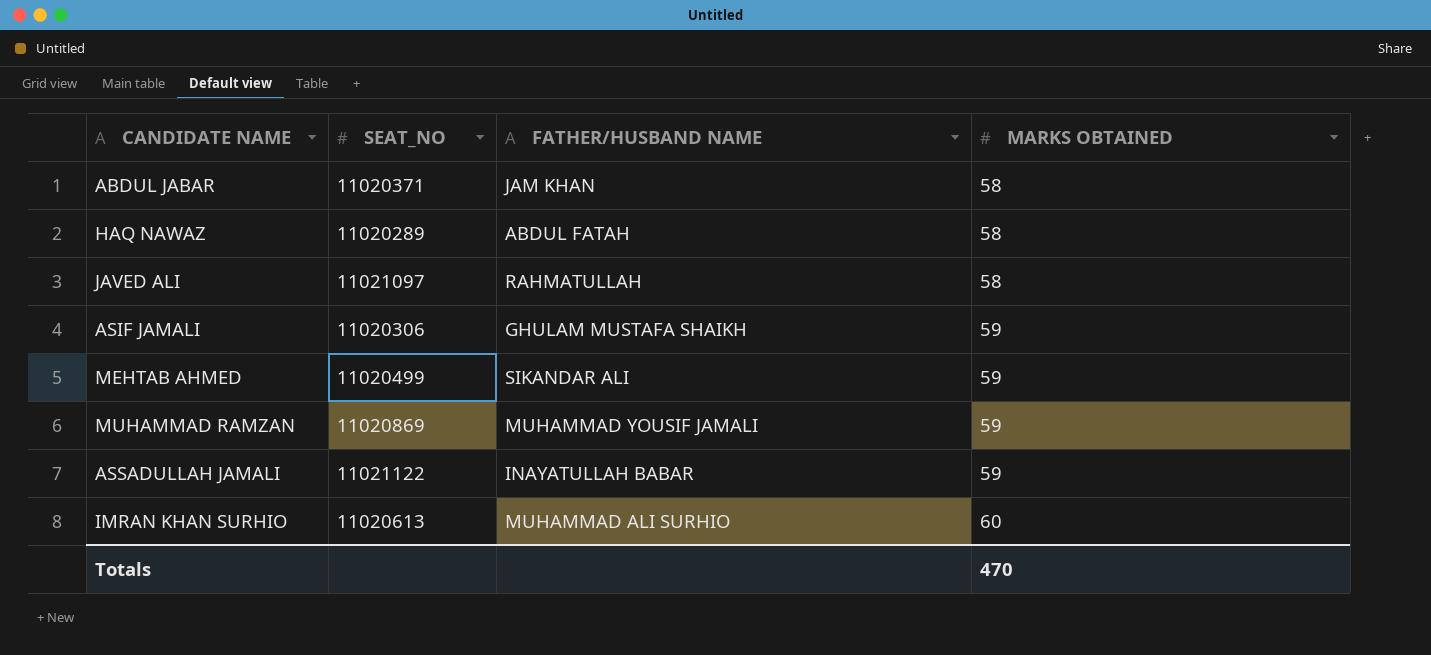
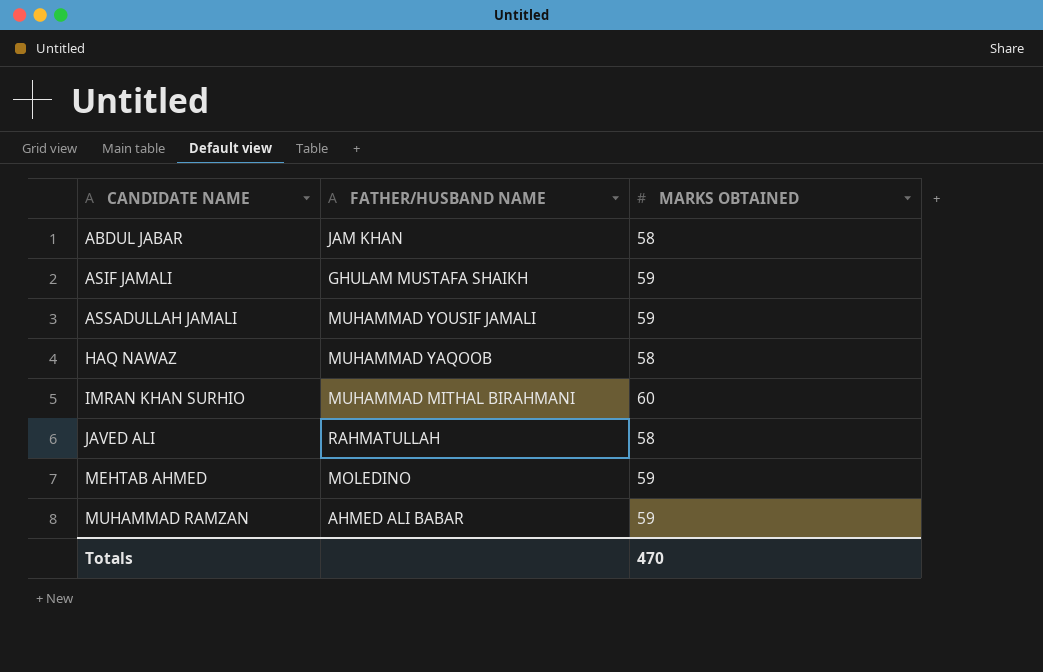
row order: MARKS OBTAINED ascending -> CANDIDATE NAME ascending
column SEAT_NO | position: 2 -> none
ASSADULLAH JAMALI | FATHER/HUSBAND NAME: INAYATULLAH BABAR -> MUHAMMAD YOUSIF JAMALI
HAQ NAWAZ | FATHER/HUSBAND NAME: ABDUL FATAH -> MUHAMMAD YAQOOB
IMRAN KHAN SURHIO | FATHER/HUSBAND NAME: MUHAMMAD ALI SURHIO -> MUHAMMAD MITHAL BIRAHMANI
MEHTAB AHMED | FATHER/HUSBAND NAME: SIKANDAR ALI -> MOLEDINO
MUHAMMAD RAMZAN | FATHER/HUSBAND NAME: MUHAMMAD YOUSIF JAMALI -> AHMED ALI BABAR

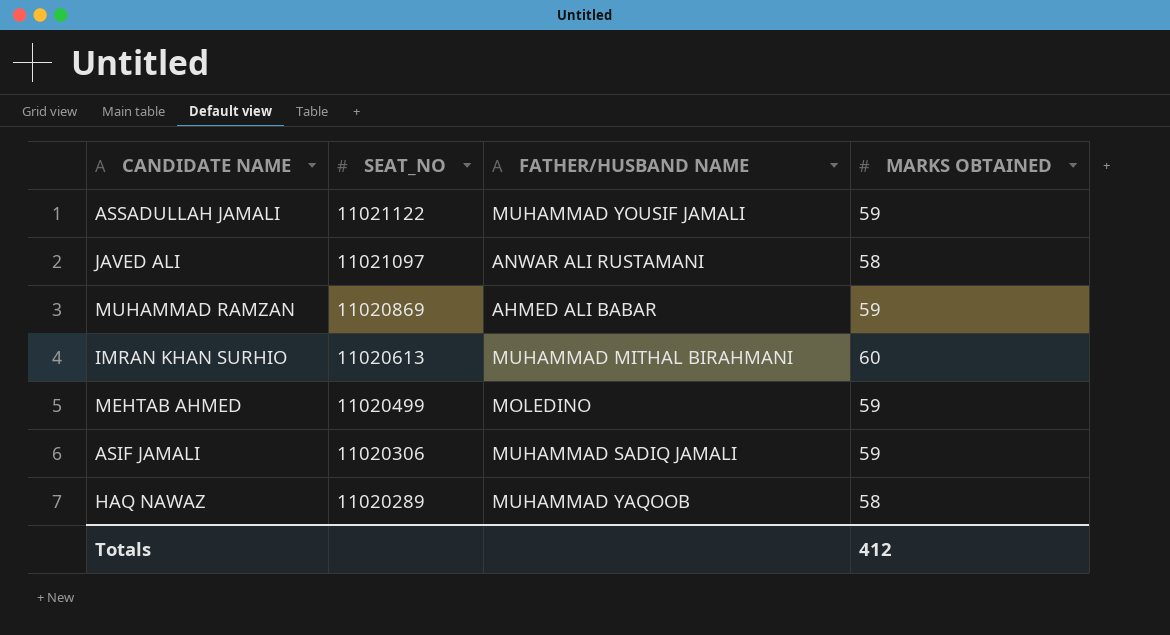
row order: CANDIDATE NAME ascending -> SEAT_NO descending
column SEAT_NO | position: none -> 2
row ABDUL JABAR: JAM KHAN | 58 -> none
JAVED ALI | FATHER/HUSBAND NAME: RAHMATULLAH -> ANWAR ALI RUSTAMANI
ASIF JAMALI | FATHER/HUSBAND NAME: GHULAM MUSTAFA SHAIKH -> MUHAMMAD SADIQ JAMALI
Totals | MARKS OBTAINED: 470 -> 412

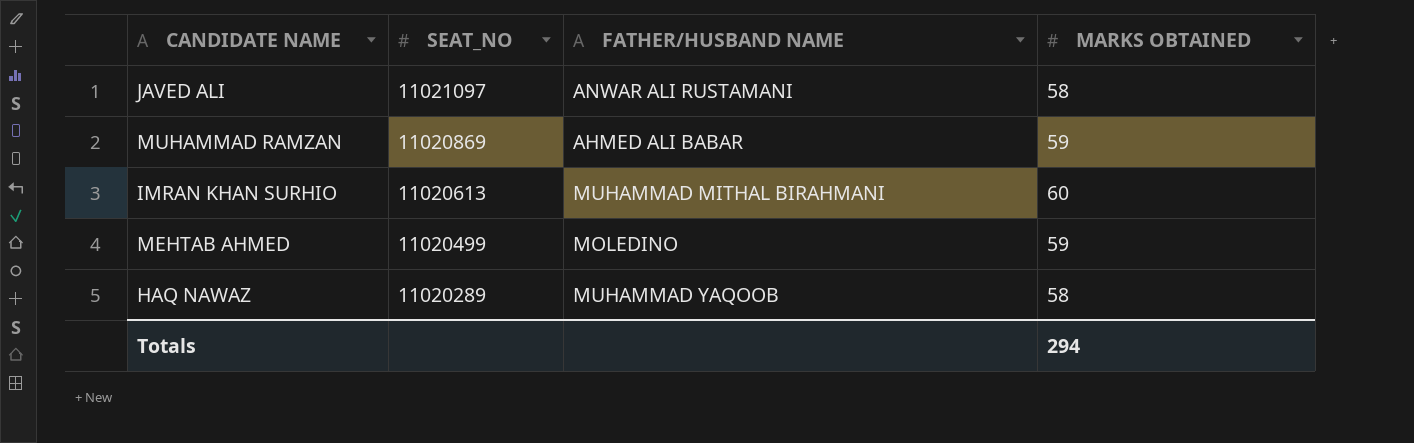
row ASSADULLAH JAMALI: 11021122 | MUHAMMAD YOUSIF JAMALI | 59 -> none
row ASIF JAMALI: 11020306 | MUHAMMAD SADIQ JAMALI | 59 -> none
Totals | MARKS OBTAINED: 412 -> 294

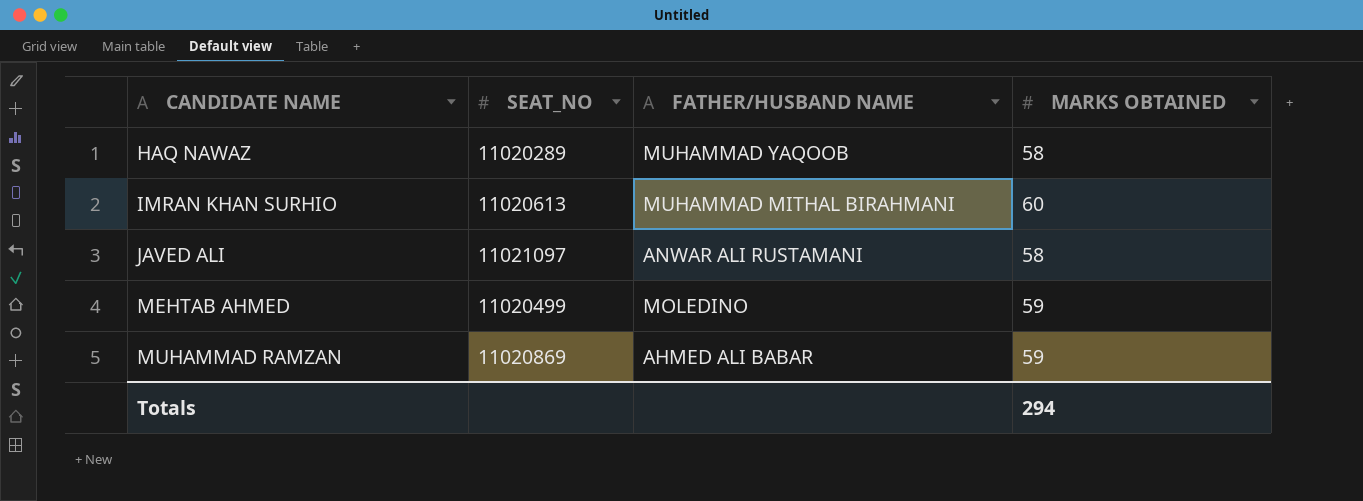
row order: SEAT_NO descending -> CANDIDATE NAME ascending

